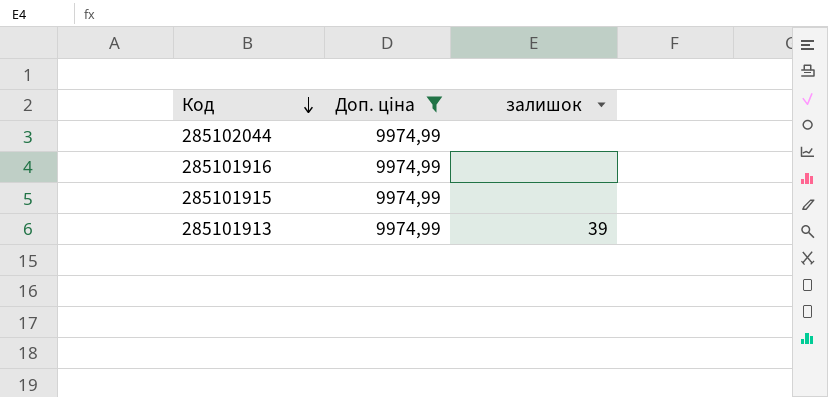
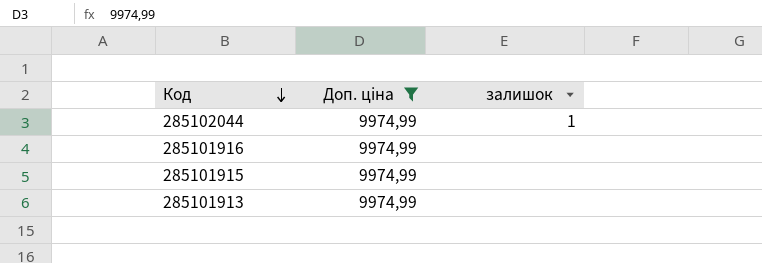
285102044 | залишок: none -> 1
285101913 | залишок: 39 -> none

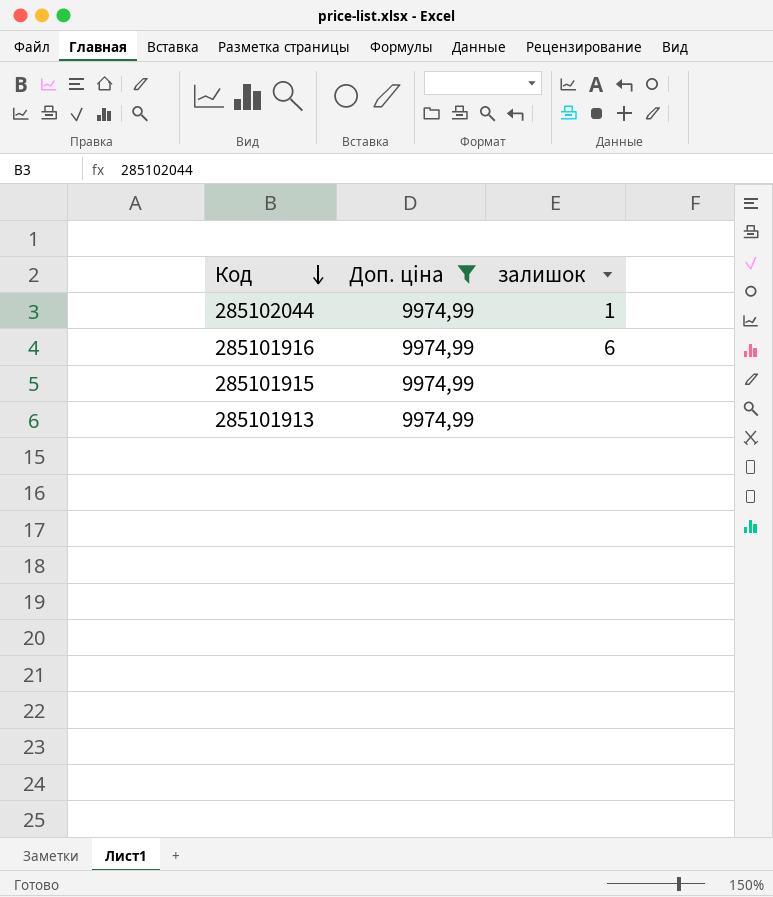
285101916 | залишок: none -> 6

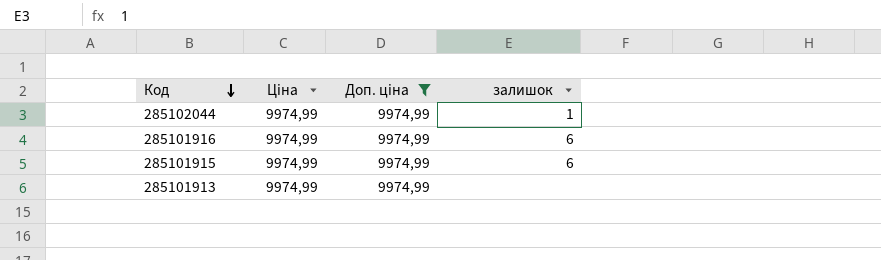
column Ціна | position: none -> 2
285101915 | залишок: none -> 6

